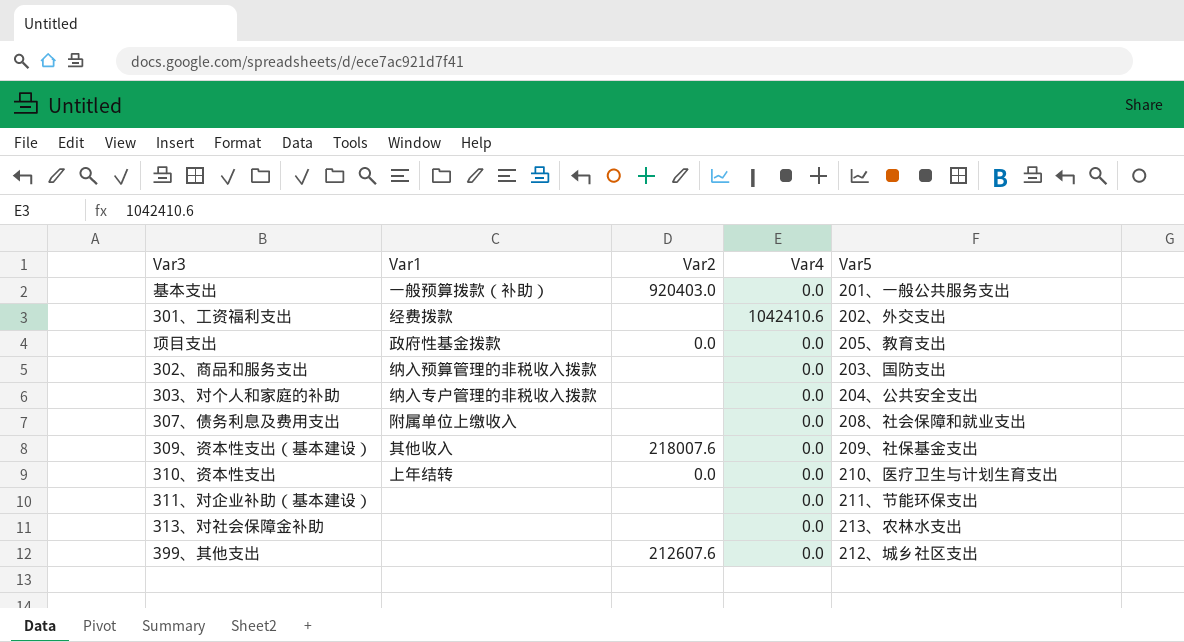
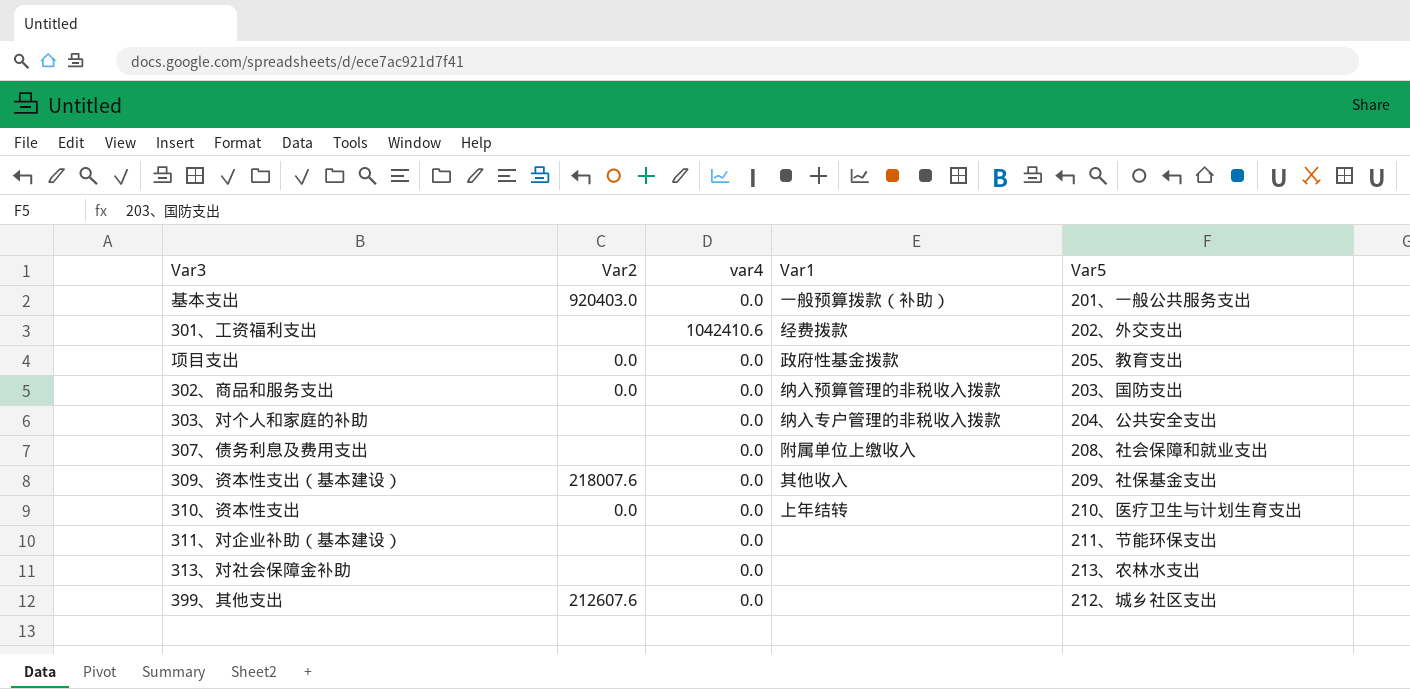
column name: Var4 -> var4
column Var1 | position: 2 -> 4
302、商品和服务支出 | Var2: none -> 0.0

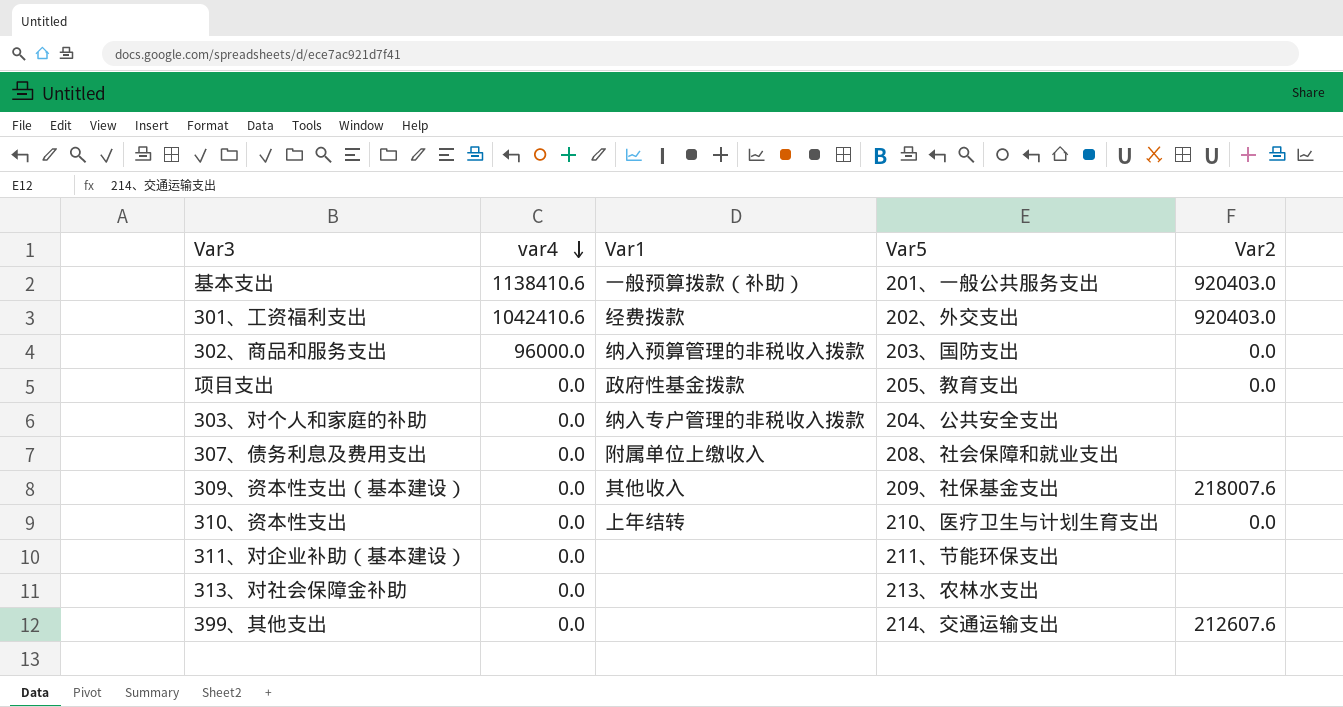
row order: none -> var4 descending
column Var2 | position: 2 -> 5
基本支出 | var4: 0.0 -> 1138410.6
301、工资福利支出 | Var2: none -> 920403.0
302、商品和服务支出 | var4: 0.0 -> 96000.0
399、其他支出 | Var5: 212、城乡社区支出 -> 214、交通运输支出

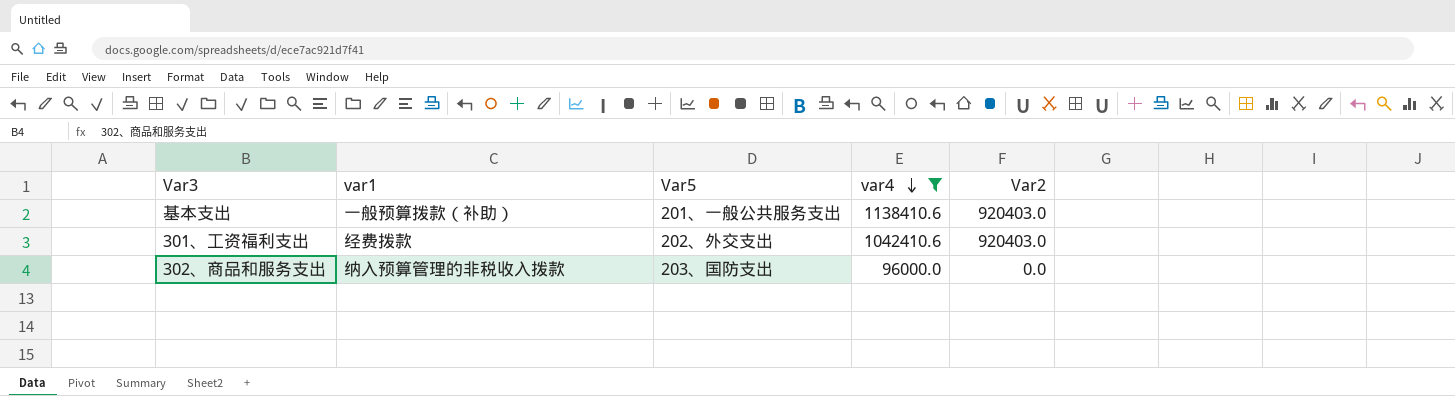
filter: none -> var4 != 0.0
column name: Var1 -> var1
column var4 | position: 2 -> 4

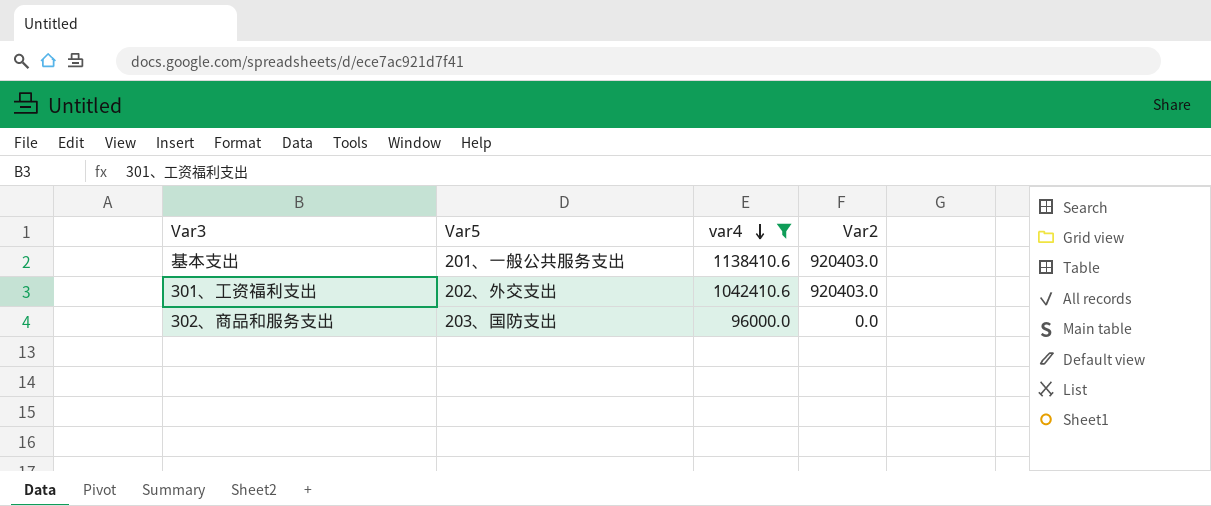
column var1 | position: 2 -> none

